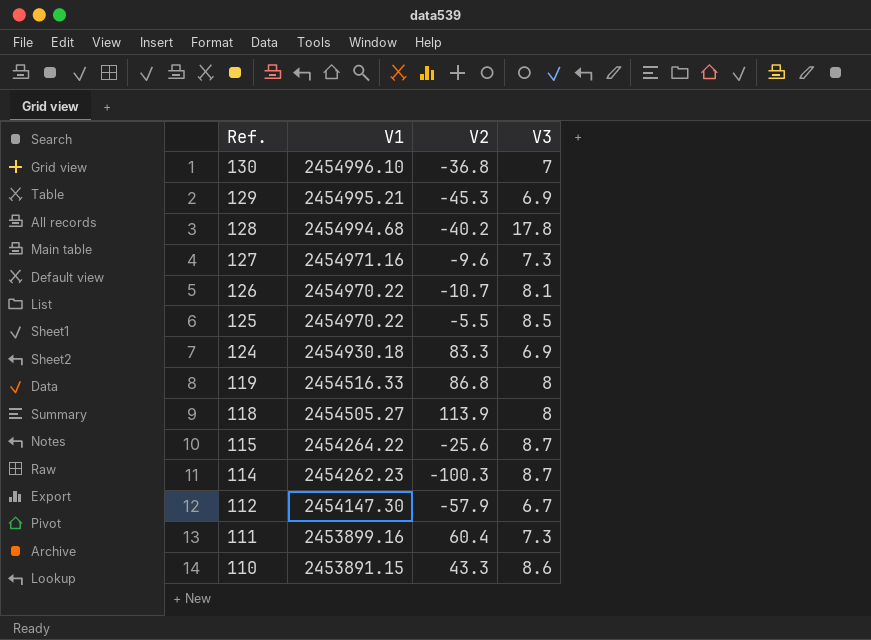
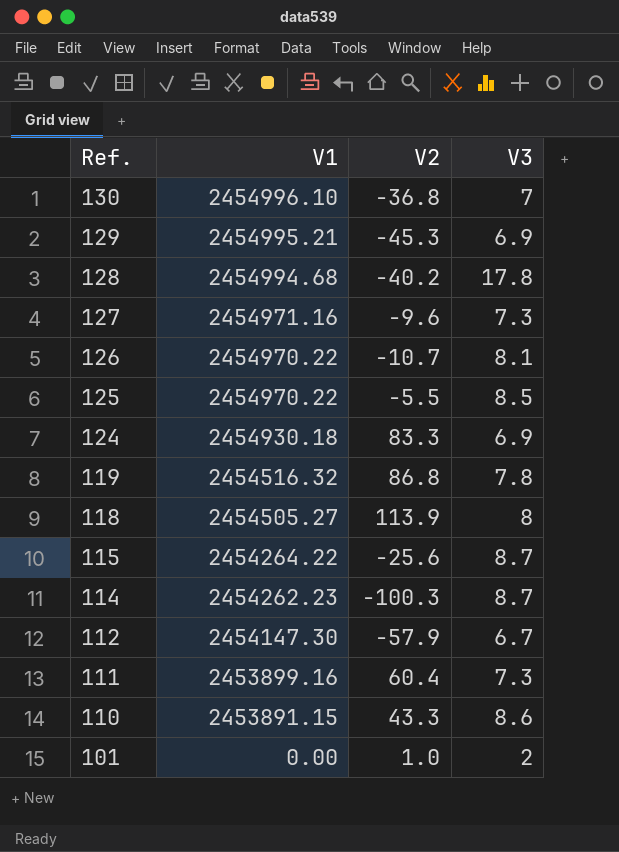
119 | V1: 2454516.33 -> 2454516.32
119 | V3: 8 -> 7.8
row 101: none -> 0.00 | 1.0 | 2

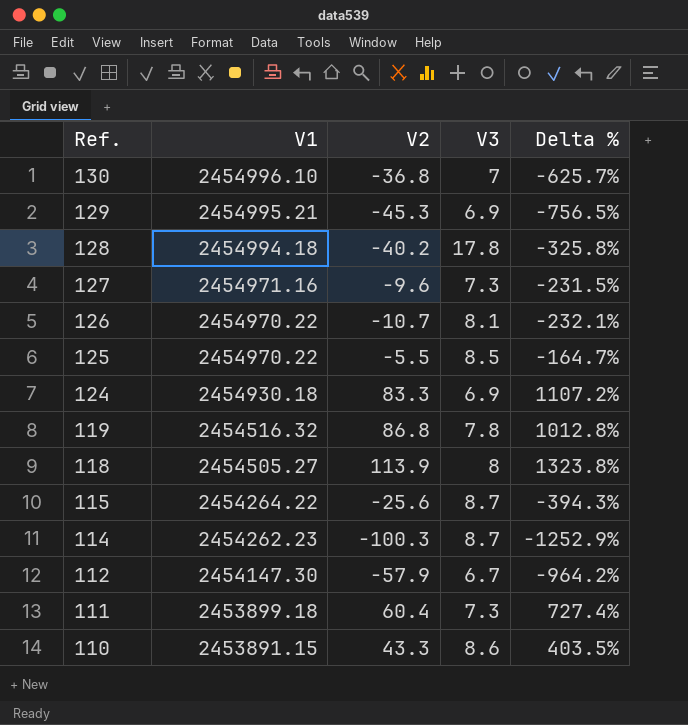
column Delta % | formula: none -> ([V2] - [V3]) / [V3]
row 101: 0.00 | 1.0 | 2 -> none
128 | V1: 2454994.68 -> 2454994.18
111 | V1: 2453899.16 -> 2453899.18

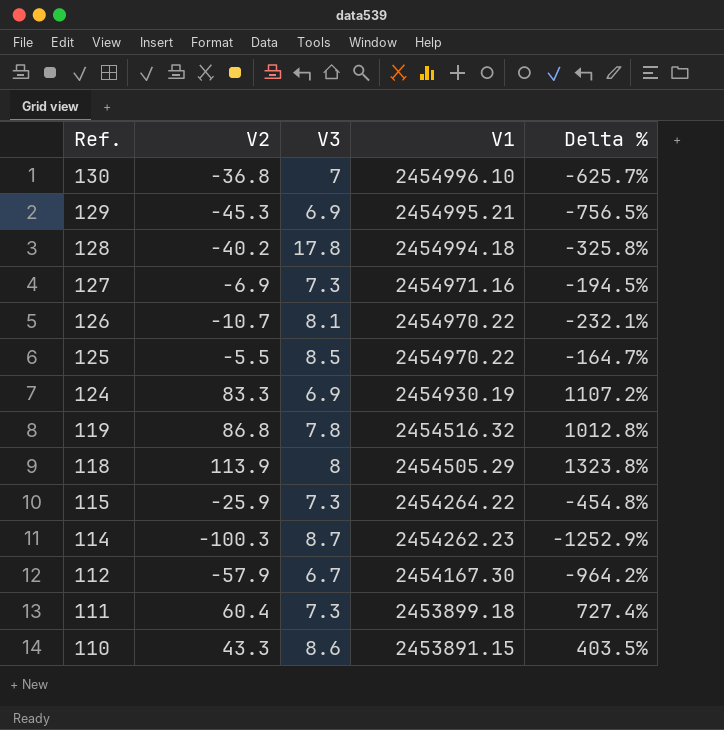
column V1 | position: 2 -> 4
127 | V2: -9.6 -> -6.9
127 | Delta %: -231.5% -> -194.5%
124 | V1: 2454930.18 -> 2454930.19
118 | V1: 2454505.27 -> 2454505.29
115 | V2: -25.6 -> -25.9
115 | V3: 8.7 -> 7.3
115 | Delta %: -394.3% -> -454.8%
112 | V1: 2454147.30 -> 2454167.30

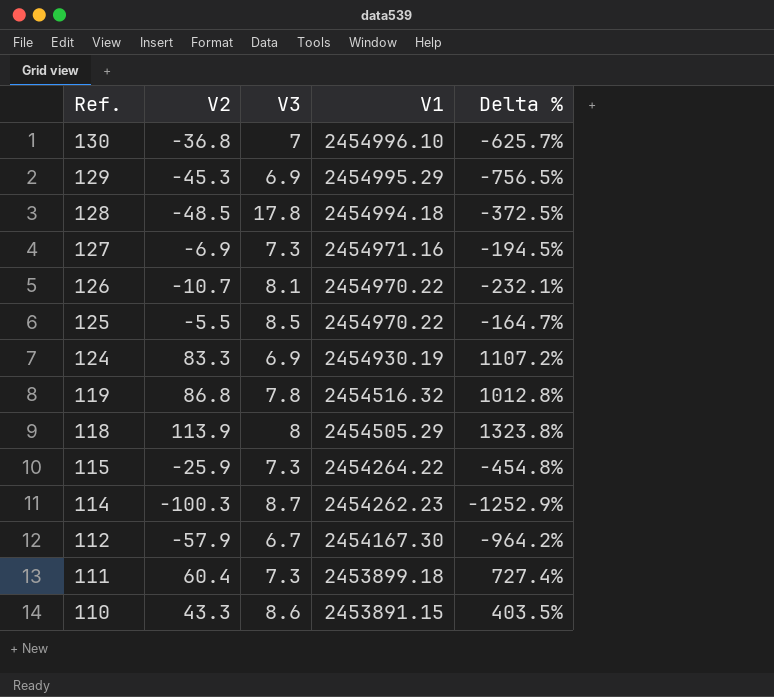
129 | V1: 2454995.21 -> 2454995.29
128 | V2: -40.2 -> -48.5
128 | Delta %: -325.8% -> -372.5%

